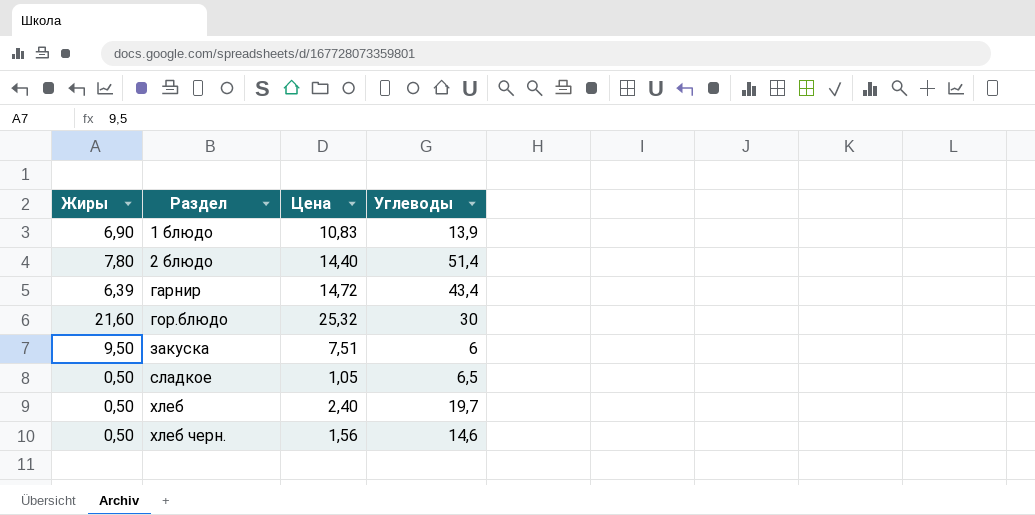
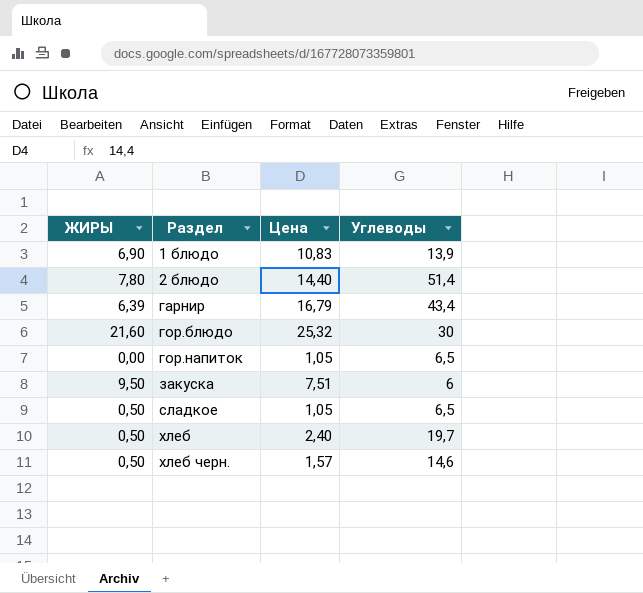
column name: Жиры -> ЖИРЫ
гарнир | Цена: 14,72 -> 16,79
row гор.напиток: none -> 0,00 | 1,05 | 6,5
хлеб черн. | Цена: 1,56 -> 1,57

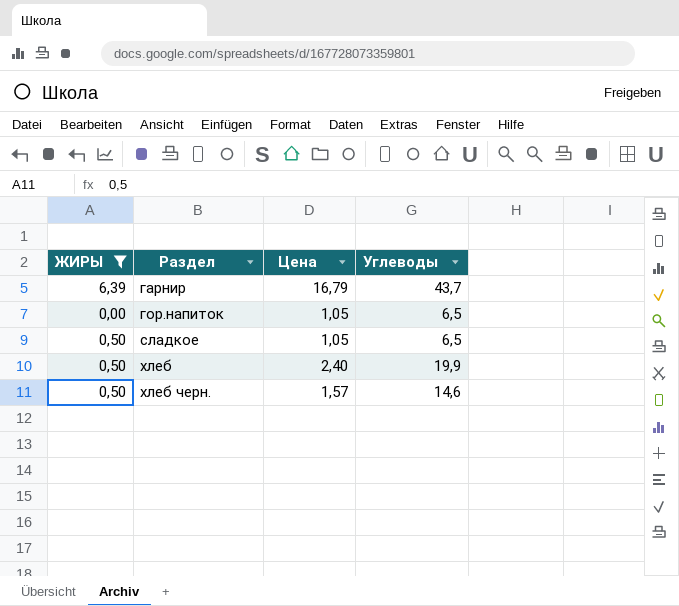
filter: none -> ЖИРЫ <= 6,39
гарнир | Углеводы: 43,4 -> 43,7
хлеб | Углеводы: 19,7 -> 19,9

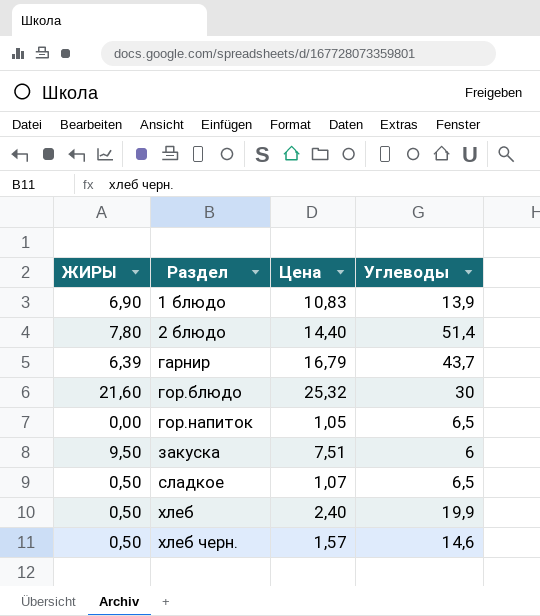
filter: ЖИРЫ <= 6,39 -> none
сладкое | Цена: 1,05 -> 1,07

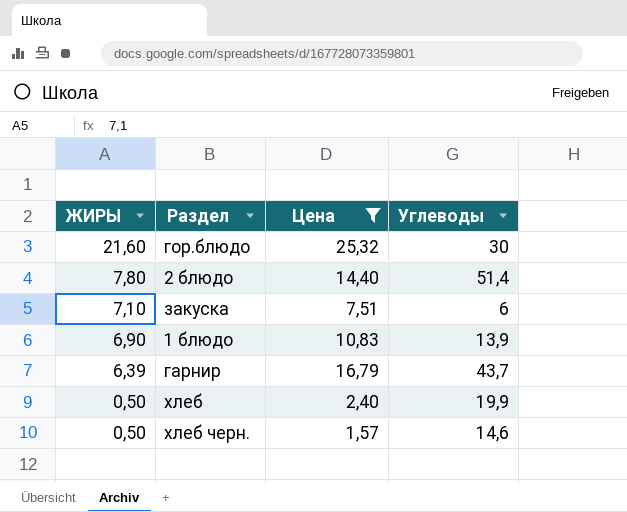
filter: none -> Цена >= 1,57
row order: Раздел ascending -> ЖИРЫ descending
закуска | ЖИРЫ: 9,50 -> 7,10

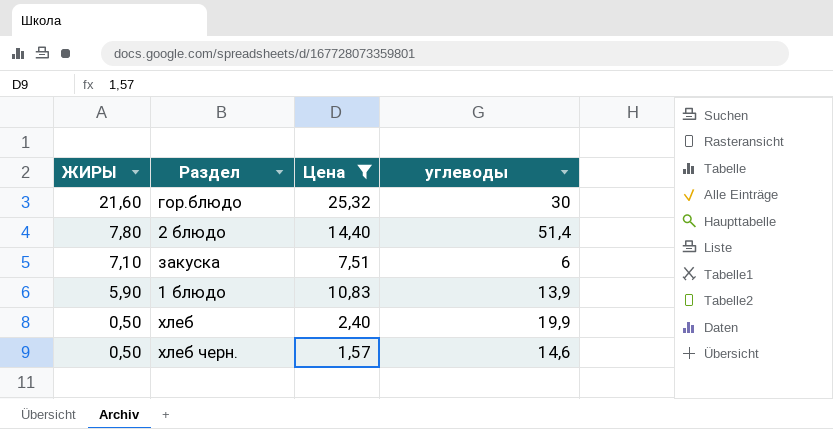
column name: Углеводы -> углеводы
row гарнир: 6,39 | 16,79 | 43,7 -> none
1 блюдо | ЖИРЫ: 6,90 -> 5,90

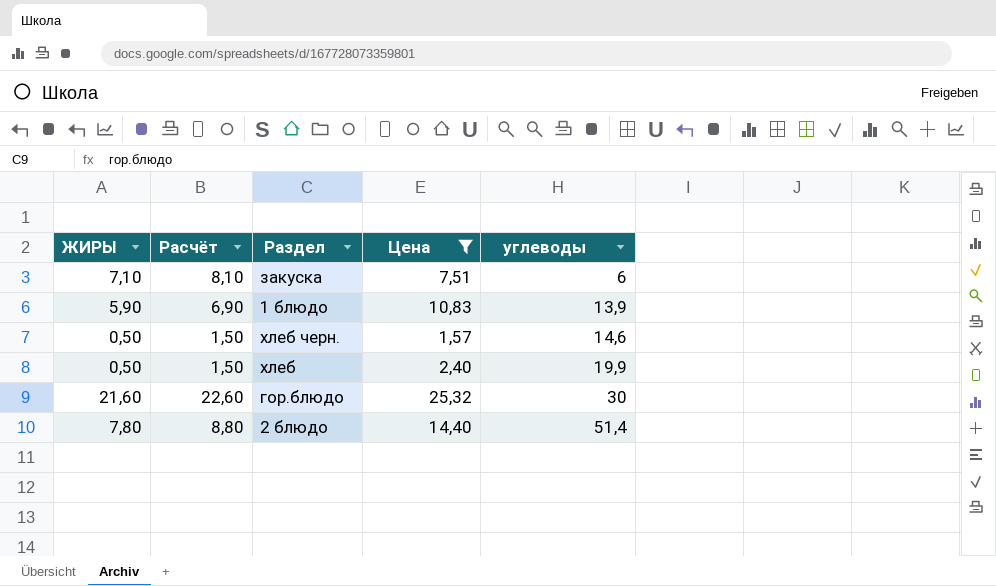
row order: ЖИРЫ descending -> углеводы ascending
column Расчёт | formula: none -> [ЖИРЫ] + 1

